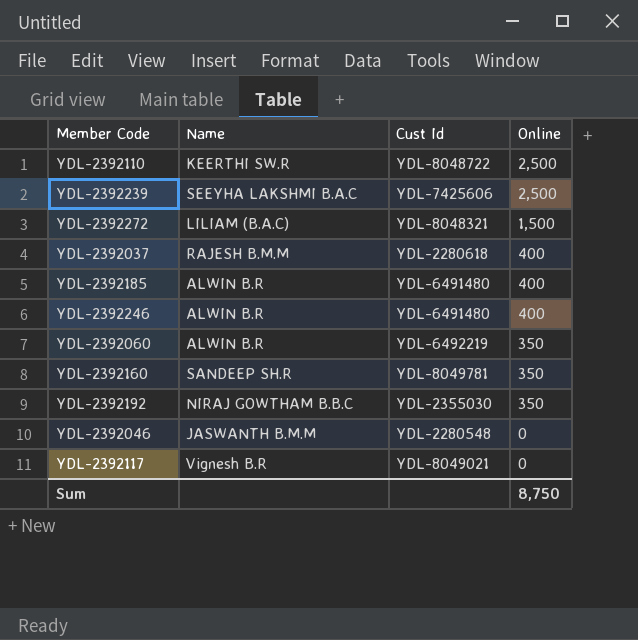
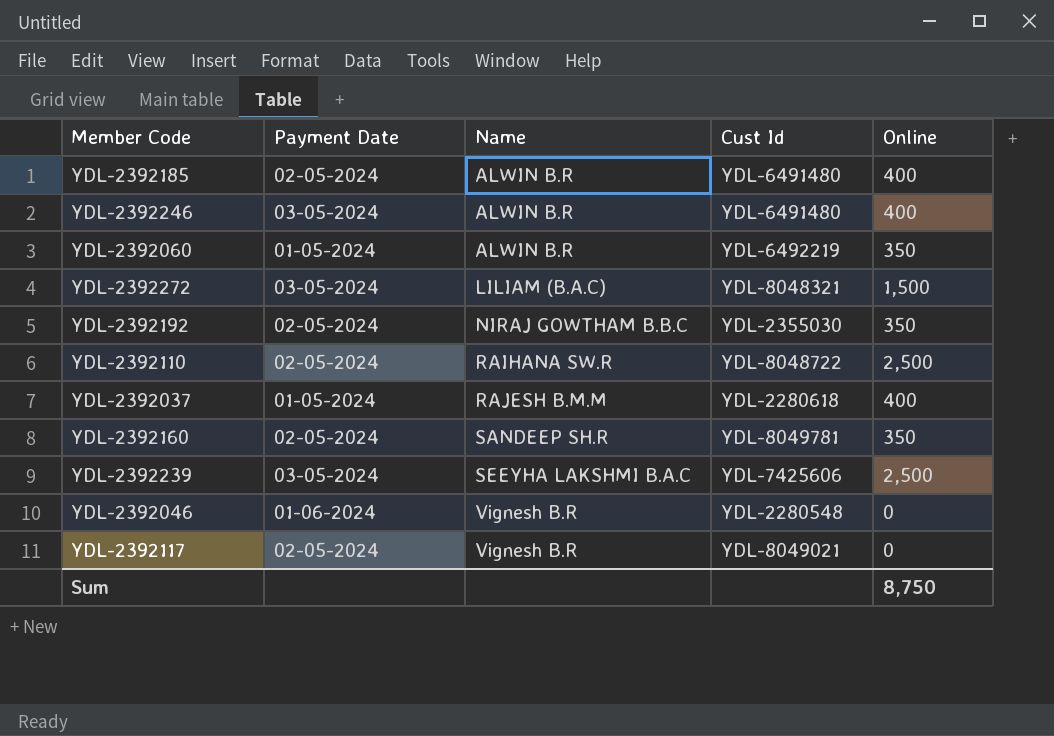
row order: Online descending -> Name ascending
column Payment Date | position: none -> 2
YDL-2392110 | Name: KEERTHI SW.R -> RAIHANA SW.R
YDL-2392046 | Name: JASWANTH B.M.M -> Vignesh B.R

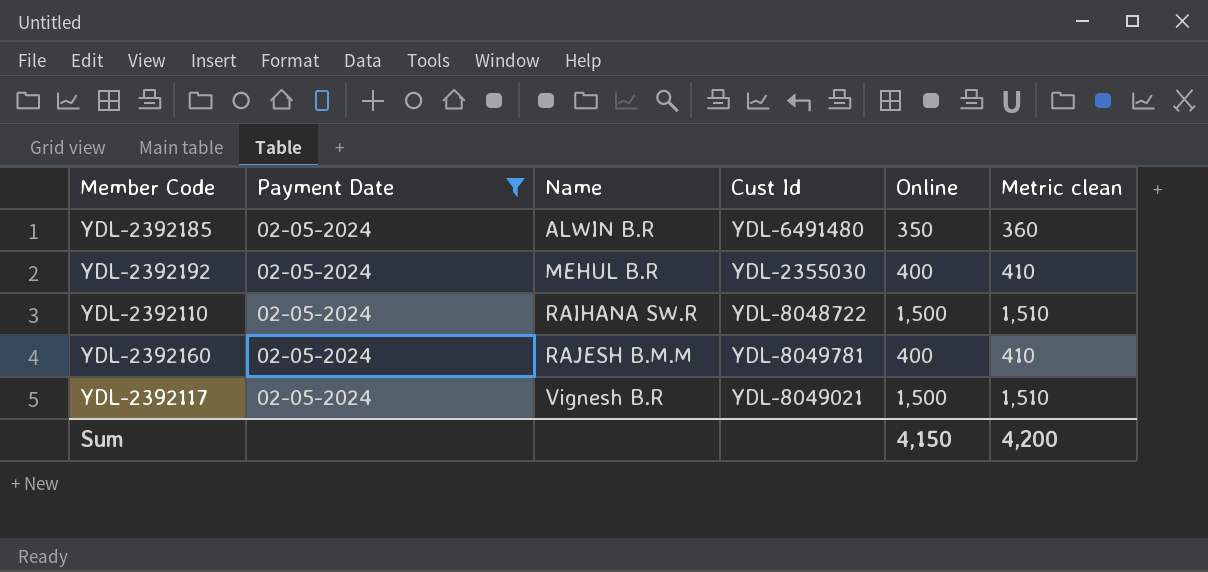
filter: none -> Payment Date = 02-05-2024
column Metric clean | formula: none -> [Online] + 10
YDL-2392185 | Online: 400 -> 350
YDL-2392192 | Name: NIRAJ GOWTHAM B.B.C -> MEHUL B.R
YDL-2392192 | Online: 350 -> 400
YDL-2392110 | Online: 2,500 -> 1,500
YDL-2392160 | Name: SANDEEP SH.R -> RAJESH B.M.M
YDL-2392160 | Online: 350 -> 400
YDL-2392117 | Online: 0 -> 1,500
Sum | Online: 8,750 -> 4,150

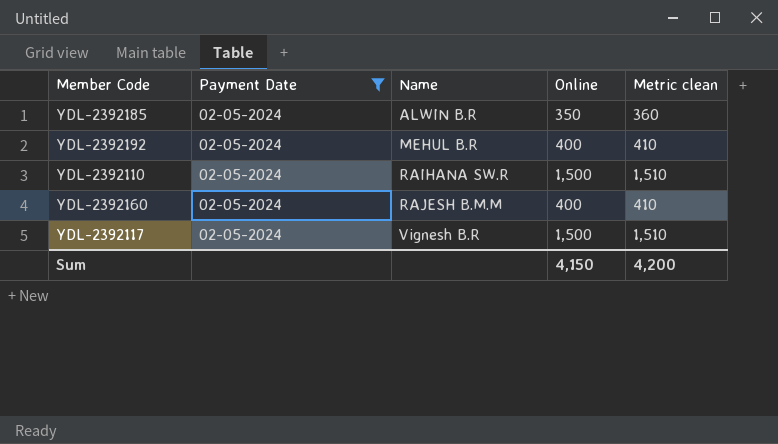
column Cust Id | position: 4 -> none

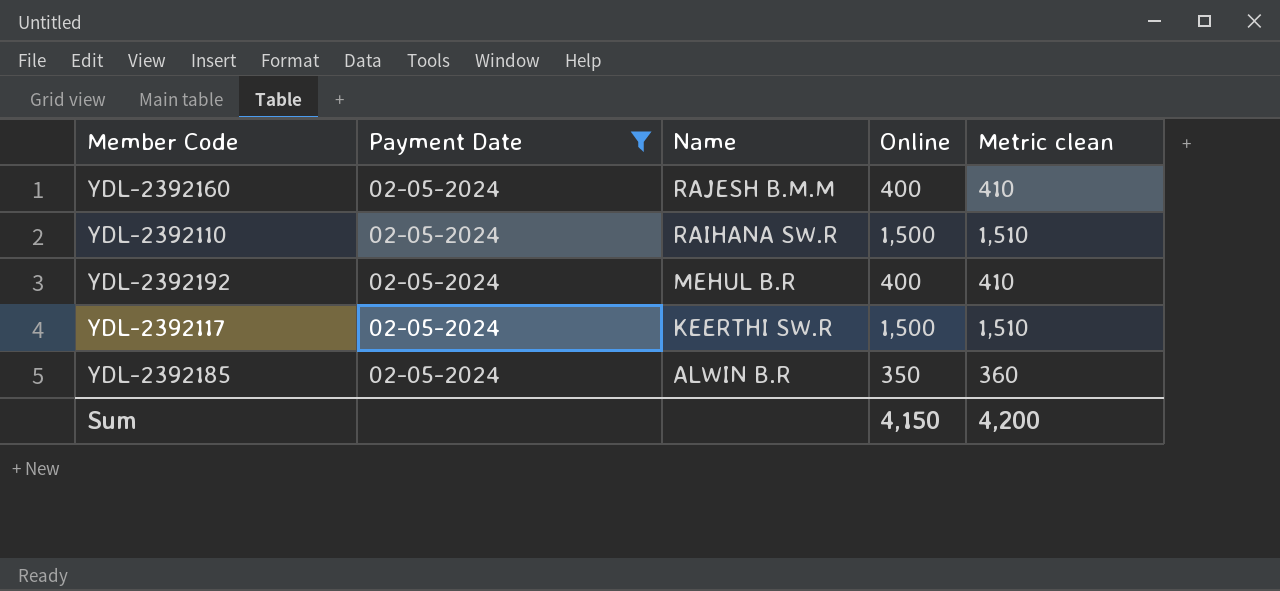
row order: Name ascending -> Name descending
YDL-2392117 | Name: Vignesh B.R -> KEERTHI SW.R

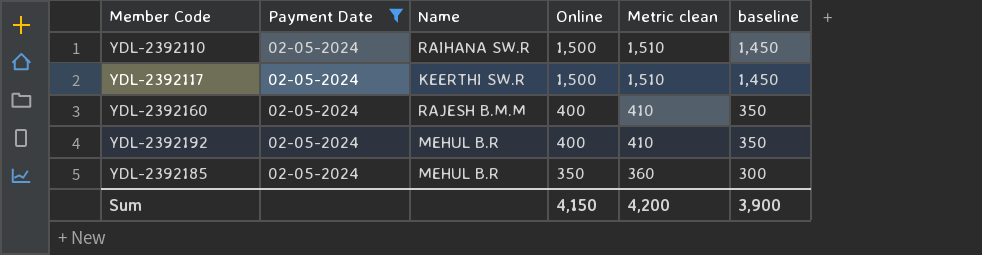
row order: Name descending -> Online descending
column baseline | formula: none -> [Online] - 50
YDL-2392185 | Name: ALWIN B.R -> MEHUL B.R

